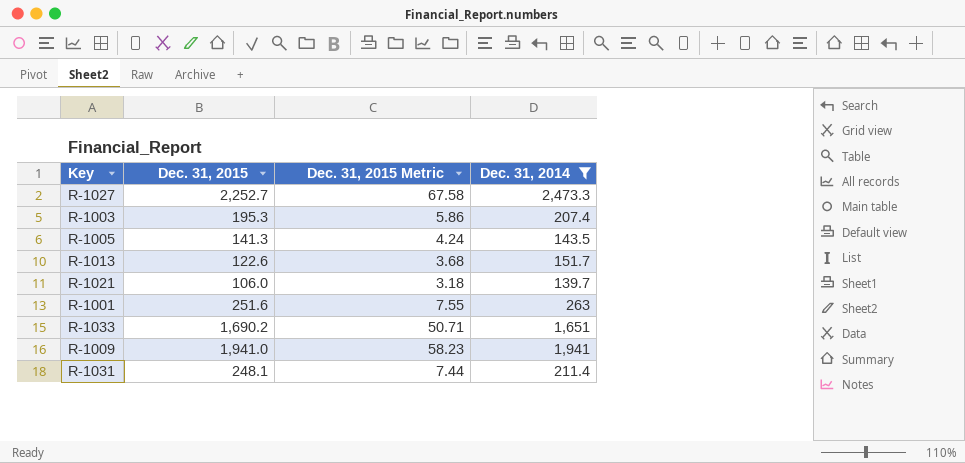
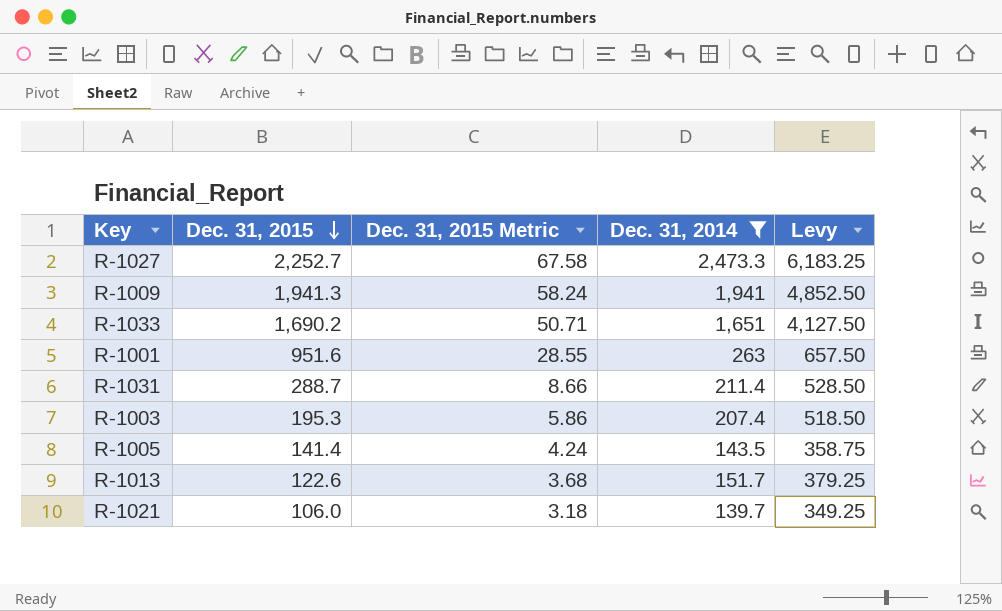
row order: none -> Dec. 31, 2015 descending
column Levy | formula: none -> [Dec. 31, 2014] * 2.5
R-1009 | Dec. 31, 2015: 1,941.0 -> 1,941.3
R-1009 | Dec. 31, 2015 Metric: 58.23 -> 58.24
R-1001 | Dec. 31, 2015: 251.6 -> 951.6
R-1001 | Dec. 31, 2015 Metric: 7.55 -> 28.55
R-1031 | Dec. 31, 2015: 248.1 -> 288.7
R-1031 | Dec. 31, 2015 Metric: 7.44 -> 8.66
R-1005 | Dec. 31, 2015: 141.3 -> 141.4

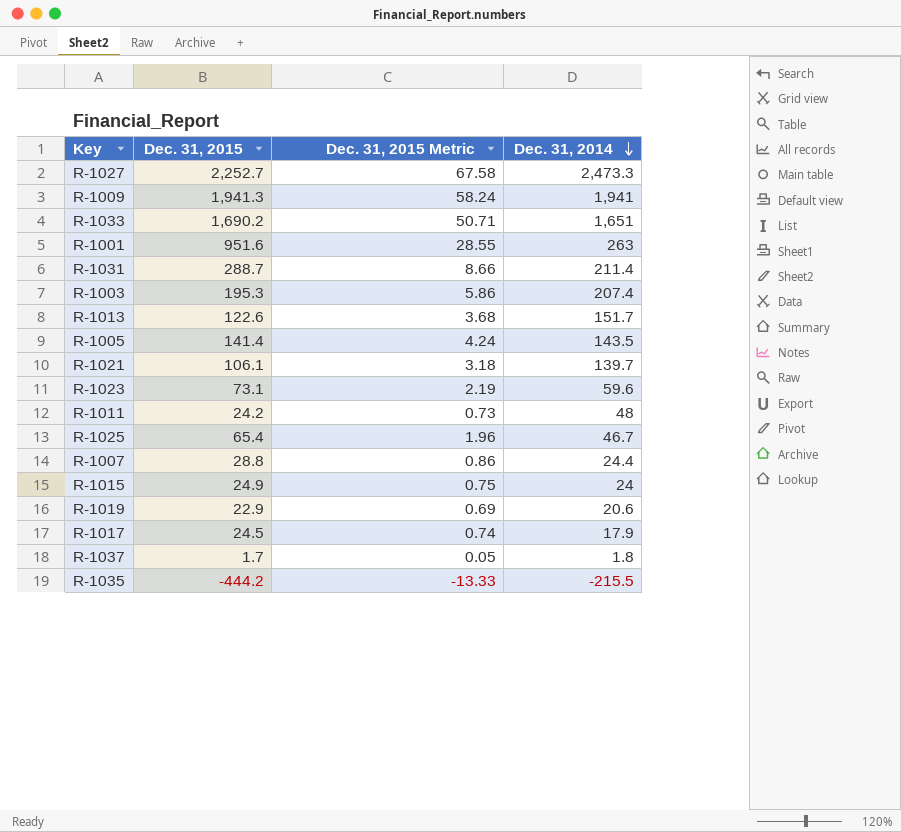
filter: Dec. 31, 2014 >= 139.7 -> none
row order: Dec. 31, 2015 descending -> Dec. 31, 2014 descending
column Levy | formula: [Dec. 31, 2014] * 2.5 -> none
R-1021 | Dec. 31, 2015: 106.0 -> 106.1

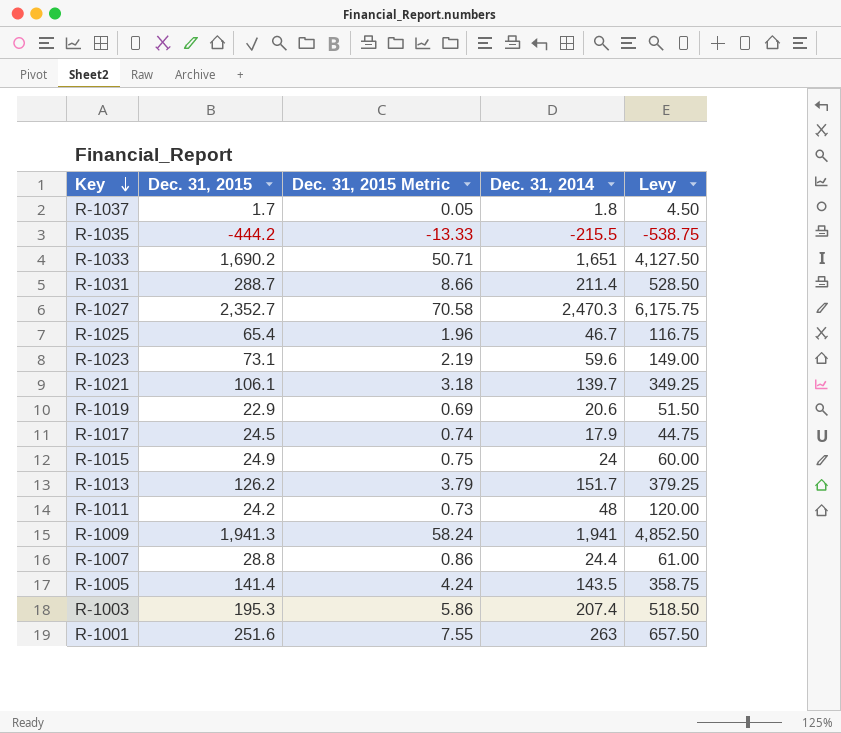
row order: Dec. 31, 2014 descending -> Key descending
column Levy | formula: none -> [Dec. 31, 2014] * 2.5
R-1027 | Dec. 31, 2015: 2,252.7 -> 2,352.7
R-1027 | Dec. 31, 2015 Metric: 67.58 -> 70.58
R-1027 | Dec. 31, 2014: 2,473.3 -> 2,470.3
R-1013 | Dec. 31, 2015: 122.6 -> 126.2
R-1013 | Dec. 31, 2015 Metric: 3.68 -> 3.79
R-1001 | Dec. 31, 2015: 951.6 -> 251.6
R-1001 | Dec. 31, 2015 Metric: 28.55 -> 7.55

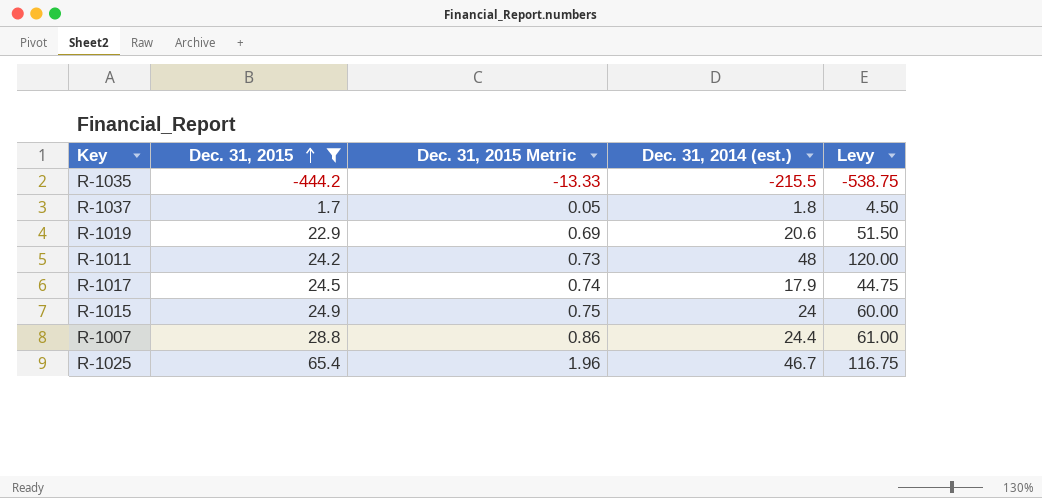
filter: none -> Dec. 31, 2015 <= 65.4
row order: Key descending -> Dec. 31, 2015 ascending
column name: Dec. 31, 2014 -> Dec. 31, 2014 (est.)

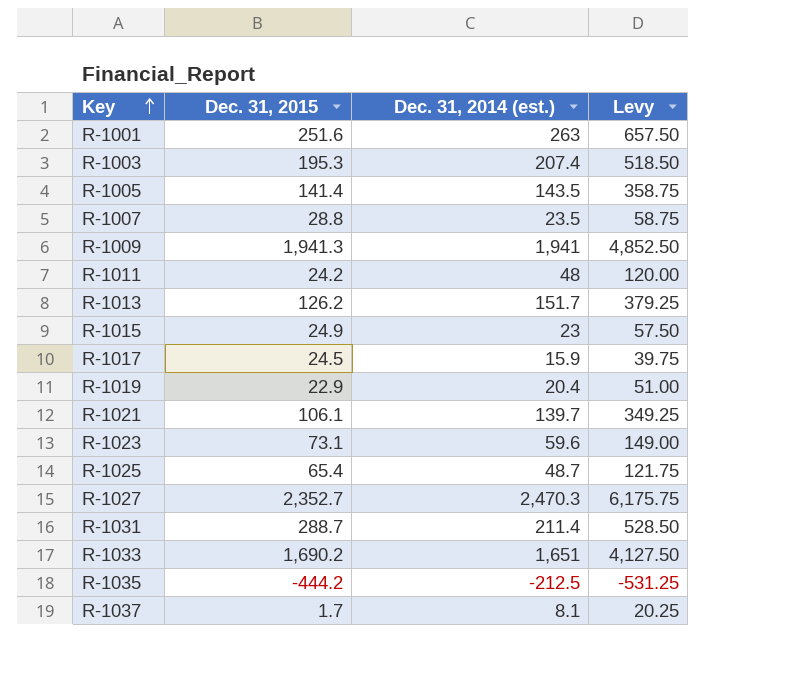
filter: Dec. 31, 2015 <= 65.4 -> none
row order: Dec. 31, 2015 ascending -> Key ascending
column Dec. 31, 2015 Metric | formula: [Dec. 31, 2015] * 0.03 -> none
R-1007 | Dec. 31, 2014 (est.): 24.4 -> 23.5
R-1007 | Levy: 61.00 -> 58.75
R-1015 | Dec. 31, 2014 (est.): 24 -> 23
R-1015 | Levy: 60.00 -> 57.50
R-1017 | Dec. 31, 2014 (est.): 17.9 -> 15.9
R-1017 | Levy: 44.75 -> 39.75
R-1019 | Dec. 31, 2014 (est.): 20.6 -> 20.4
R-1019 | Levy: 51.50 -> 51.00
R-1025 | Dec. 31, 2014 (est.): 46.7 -> 48.7
R-1025 | Levy: 116.75 -> 121.75
R-1035 | Dec. 31, 2014 (est.): -215.5 -> -212.5
R-1035 | Levy: -538.75 -> -531.25
R-1037 | Dec. 31, 2014 (est.): 1.8 -> 8.1
R-1037 | Levy: 4.50 -> 20.25

